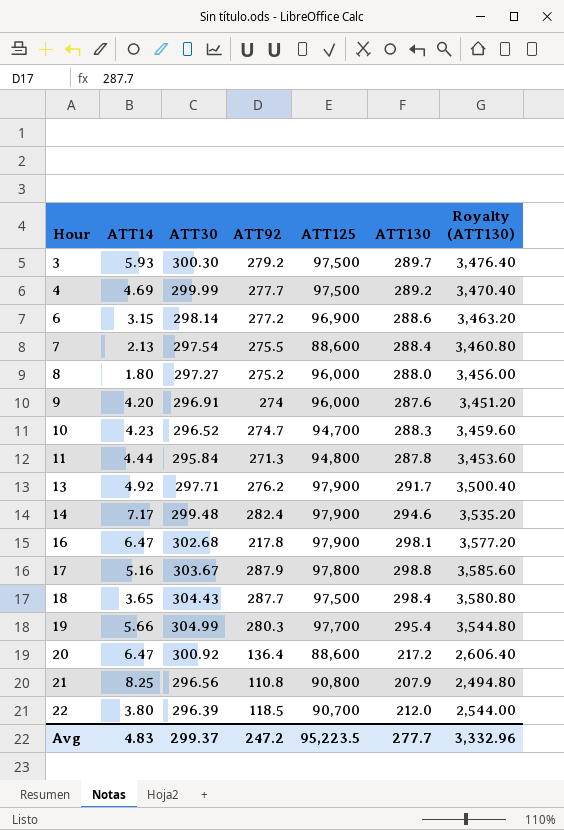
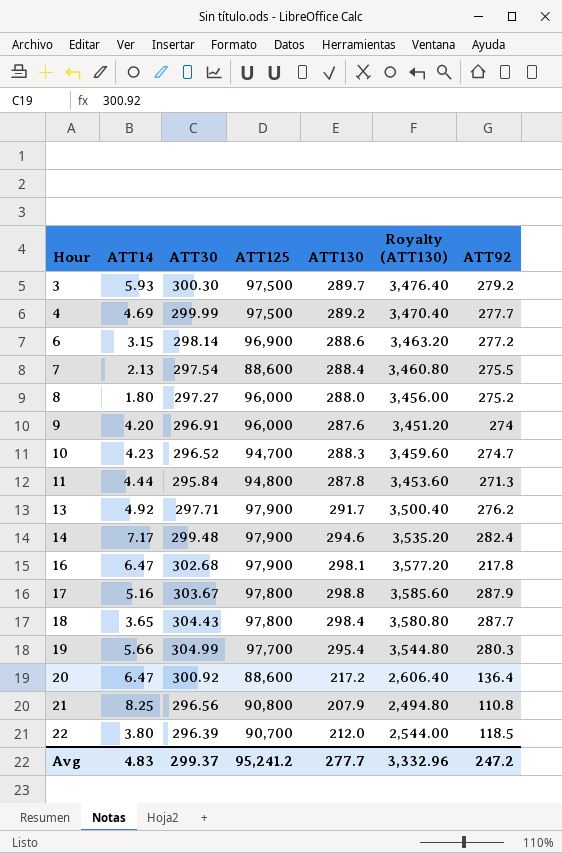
column ATT92 | position: 4 -> 7
18 | ATT125: 97,500 -> 97,800
Avg | ATT125: 95,223.5 -> 95,241.2

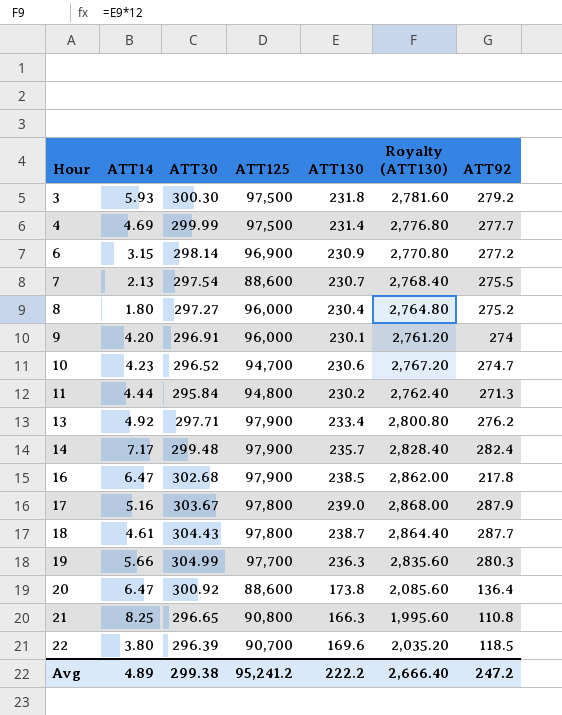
3 | ATT130: 289.7 -> 231.8
3 | Royalty (ATT130): 3,476.40 -> 2,781.60
4 | ATT130: 289.2 -> 231.4
4 | Royalty (ATT130): 3,470.40 -> 2,776.80
6 | ATT130: 288.6 -> 230.9
6 | Royalty (ATT130): 3,463.20 -> 2,770.80
7 | ATT130: 288.4 -> 230.7
7 | Royalty (ATT130): 3,460.80 -> 2,768.40
8 | ATT130: 288.0 -> 230.4
8 | Royalty (ATT130): 3,456.00 -> 2,764.80
9 | ATT130: 287.6 -> 230.1
9 | Royalty (ATT130): 3,451.20 -> 2,761.20
10 | ATT130: 288.3 -> 230.6
10 | Royalty (ATT130): 3,459.60 -> 2,767.20
11 | ATT130: 287.8 -> 230.2
11 | Royalty (ATT130): 3,453.60 -> 2,762.40
13 | ATT130: 291.7 -> 233.4
13 | Royalty (ATT130): 3,500.40 -> 2,800.80
14 | ATT130: 294.6 -> 235.7
14 | Royalty (ATT130): 3,535.20 -> 2,828.40
16 | ATT130: 298.1 -> 238.5
16 | Royalty (ATT130): 3,577.20 -> 2,862.00
17 | ATT130: 298.8 -> 239.0
17 | Royalty (ATT130): 3,585.60 -> 2,868.00
18 | ATT14: 3.65 -> 4.61
18 | ATT130: 298.4 -> 238.7
18 | Royalty (ATT130): 3,580.80 -> 2,864.40
19 | ATT130: 295.4 -> 236.3
19 | Royalty (ATT130): 3,544.80 -> 2,835.60
20 | ATT130: 217.2 -> 173.8
20 | Royalty (ATT130): 2,606.40 -> 2,085.60
21 | ATT30: 296.56 -> 296.65
21 | ATT130: 207.9 -> 166.3
21 | Royalty (ATT130): 2,494.80 -> 1,995.60
22 | ATT130: 212.0 -> 169.6
22 | Royalty (ATT130): 2,544.00 -> 2,035.20
Avg | ATT14: 4.83 -> 4.89
Avg | ATT30: 299.37 -> 299.38
Avg | ATT130: 277.7 -> 222.2
Avg | Royalty (ATT130): 3,332.96 -> 2,666.40

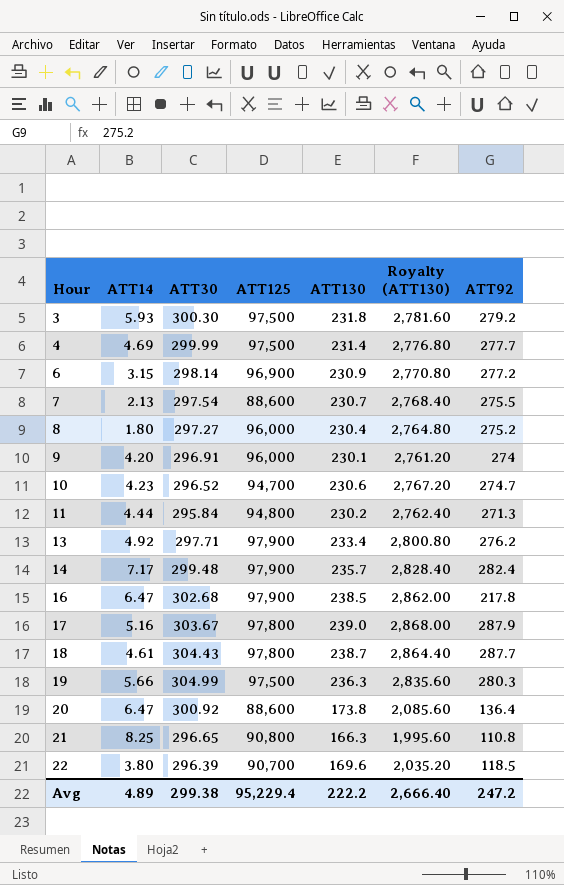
19 | ATT125: 97,700 -> 97,500
Avg | ATT125: 95,241.2 -> 95,229.4

